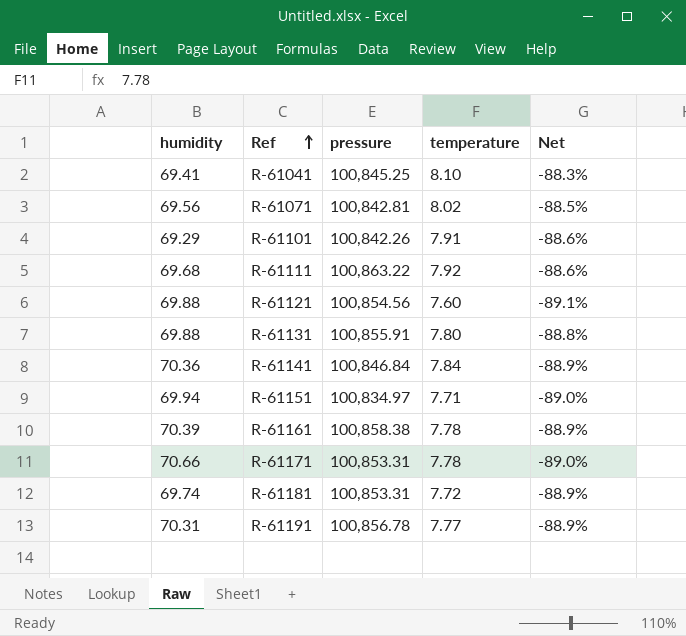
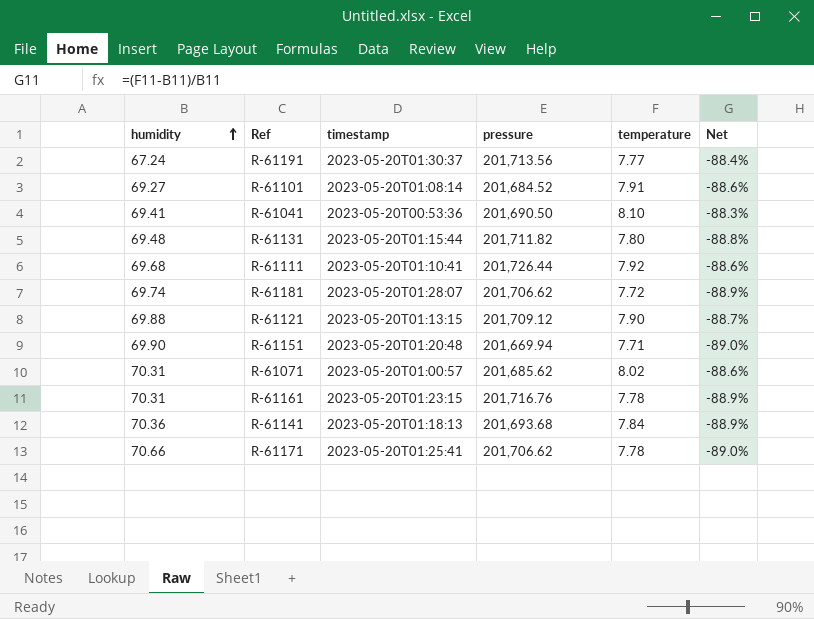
row order: Ref ascending -> humidity ascending
column timestamp | position: none -> 3
R-61191 | humidity: 70.31 -> 67.24
R-61191 | pressure: 100,856.78 -> 201,713.56
R-61191 | Net: -88.9% -> -88.4%
R-61101 | humidity: 69.29 -> 69.27
R-61101 | pressure: 100,842.26 -> 201,684.52
R-61041 | pressure: 100,845.25 -> 201,690.50
R-61131 | humidity: 69.88 -> 69.48
R-61131 | pressure: 100,855.91 -> 201,711.82
R-61111 | pressure: 100,863.22 -> 201,726.44
R-61181 | pressure: 100,853.31 -> 201,706.62
R-61121 | pressure: 100,854.56 -> 201,709.12
R-61121 | temperature: 7.60 -> 7.90
R-61121 | Net: -89.1% -> -88.7%
R-61151 | humidity: 69.94 -> 69.90
R-61151 | pressure: 100,834.97 -> 201,669.94
R-61071 | humidity: 69.56 -> 70.31
R-61071 | pressure: 100,842.81 -> 201,685.62
R-61071 | Net: -88.5% -> -88.6%
R-61161 | humidity: 70.39 -> 70.31
R-61161 | pressure: 100,858.38 -> 201,716.76
R-61141 | pressure: 100,846.84 -> 201,693.68
R-61171 | pressure: 100,853.31 -> 201,706.62

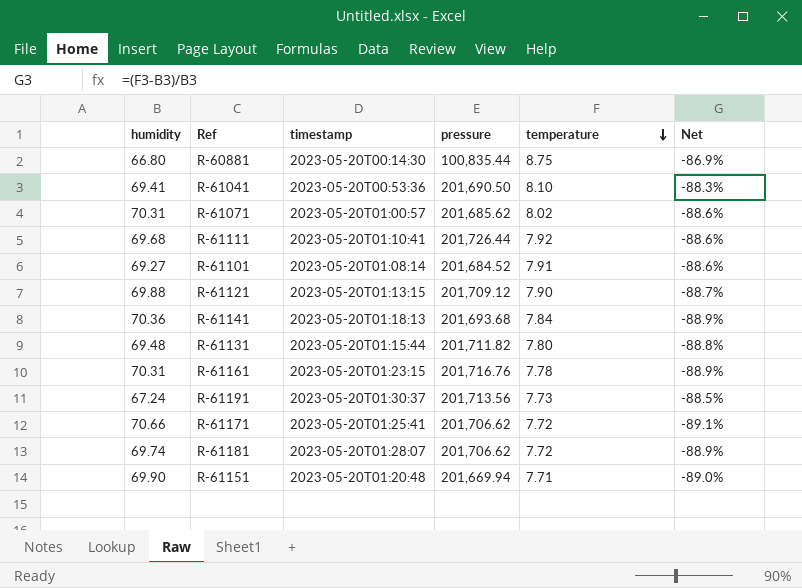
row order: humidity ascending -> temperature descending
row R-60881: none -> 66.80 | 2023-05-20T00:14:30 | 100,835.44 | 8.75 | -86.9%
R-61191 | temperature: 7.77 -> 7.73
R-61191 | Net: -88.4% -> -88.5%
R-61171 | temperature: 7.78 -> 7.72
R-61171 | Net: -89.0% -> -89.1%

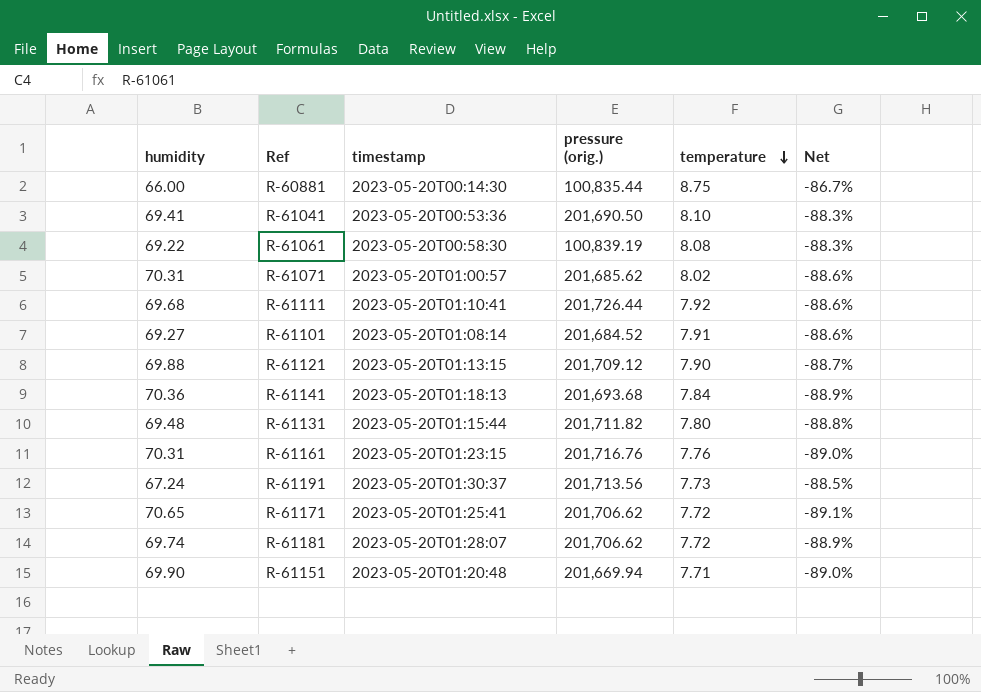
column name: pressure -> pressure (orig.)
R-60881 | humidity: 66.80 -> 66.00
R-60881 | Net: -86.9% -> -86.7%
row R-61061: none -> 69.22 | 2023-05-20T00:58:30 | 100,839.19 | 8.08 | -88.3%
R-61161 | temperature: 7.78 -> 7.76
R-61161 | Net: -88.9% -> -89.0%
R-61171 | humidity: 70.66 -> 70.65

